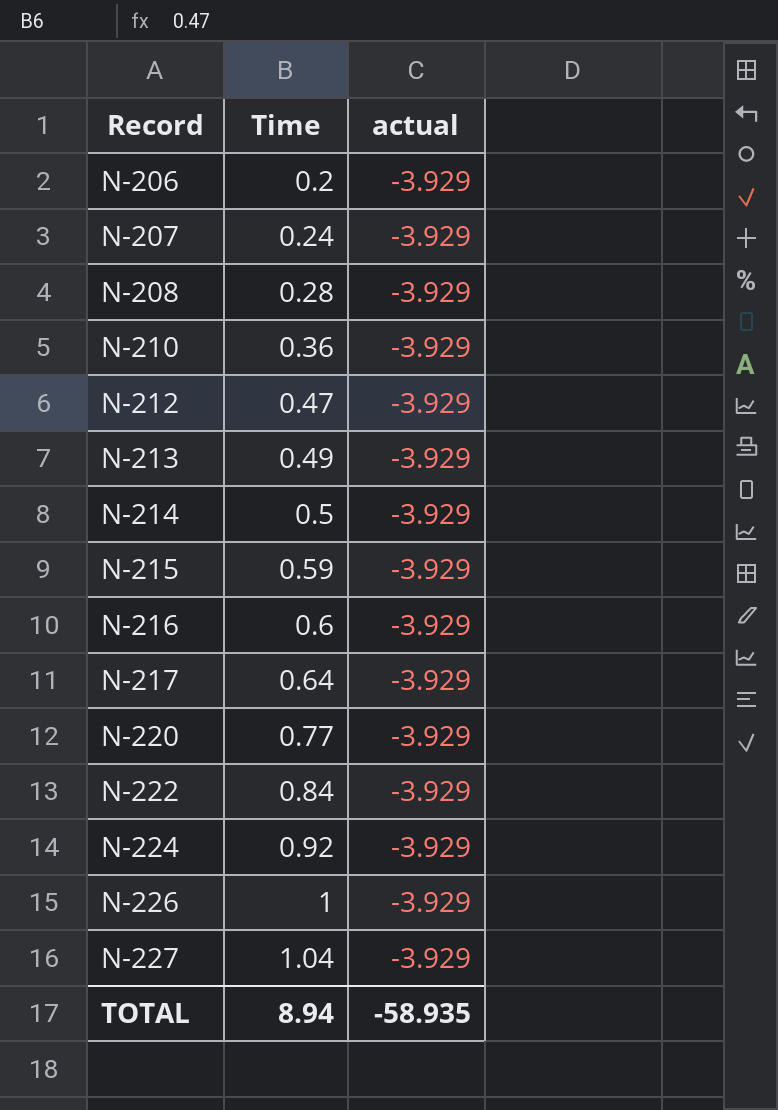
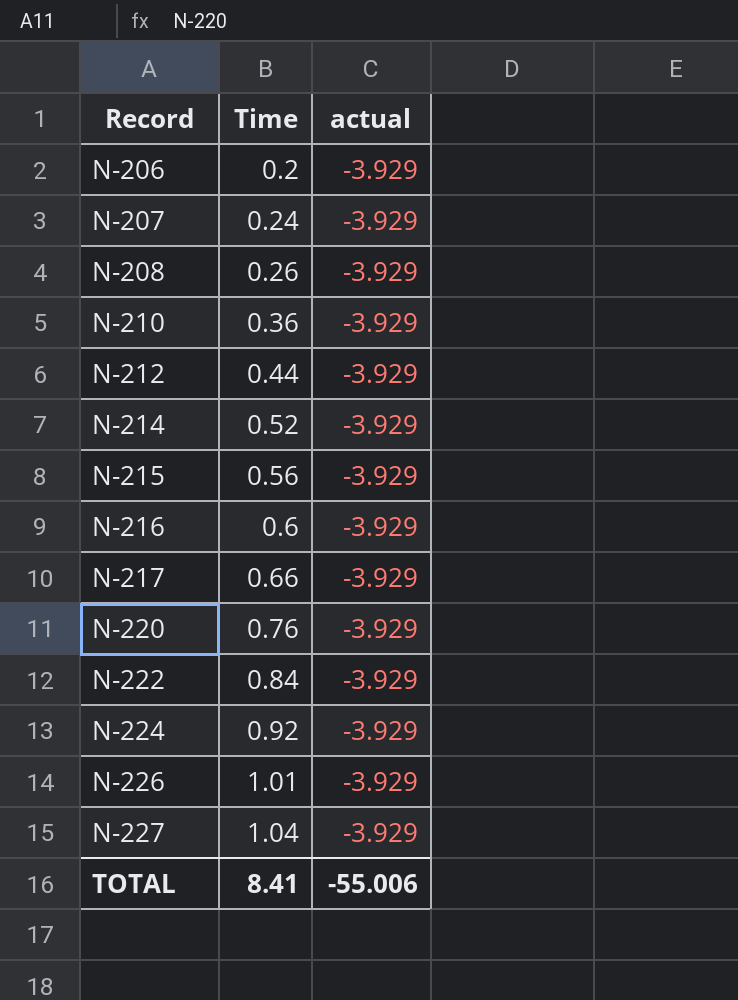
row N-213: 0.49 | -3.929 -> none
N-208 | Time: 0.28 -> 0.26
N-212 | Time: 0.47 -> 0.44
N-214 | Time: 0.5 -> 0.52
N-215 | Time: 0.59 -> 0.56
N-217 | Time: 0.64 -> 0.66
N-220 | Time: 0.77 -> 0.76
N-226 | Time: 1 -> 1.01
TOTAL | Time: 8.94 -> 8.41
TOTAL | actual: -58.935 -> -55.006

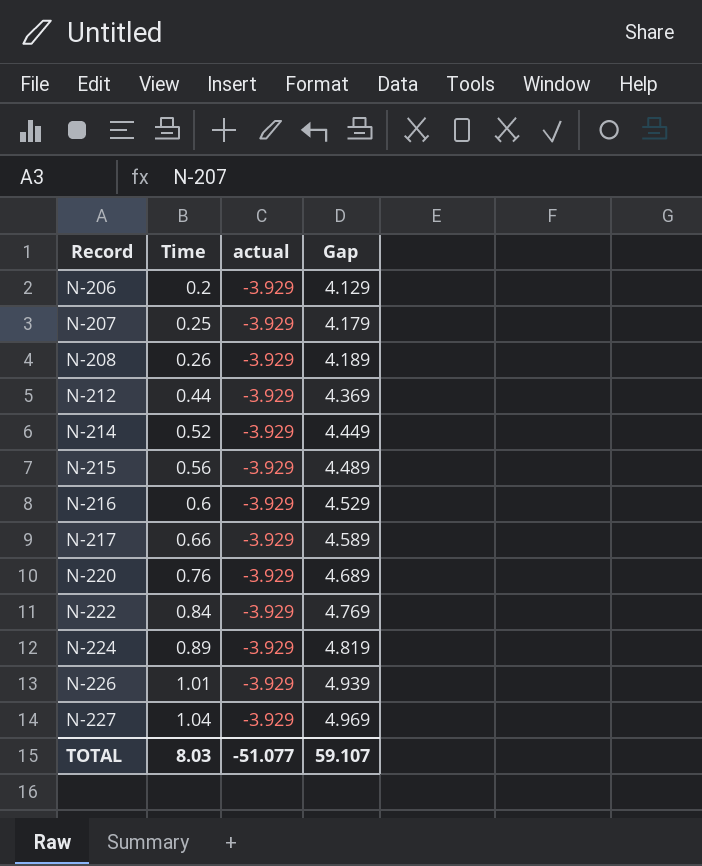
column Gap | formula: none -> [Time] - [actual]
row N-210: 0.36 | -3.929 -> none
N-207 | Time: 0.24 -> 0.25
N-224 | Time: 0.92 -> 0.89
TOTAL | Time: 8.41 -> 8.03
TOTAL | actual: -55.006 -> -51.077

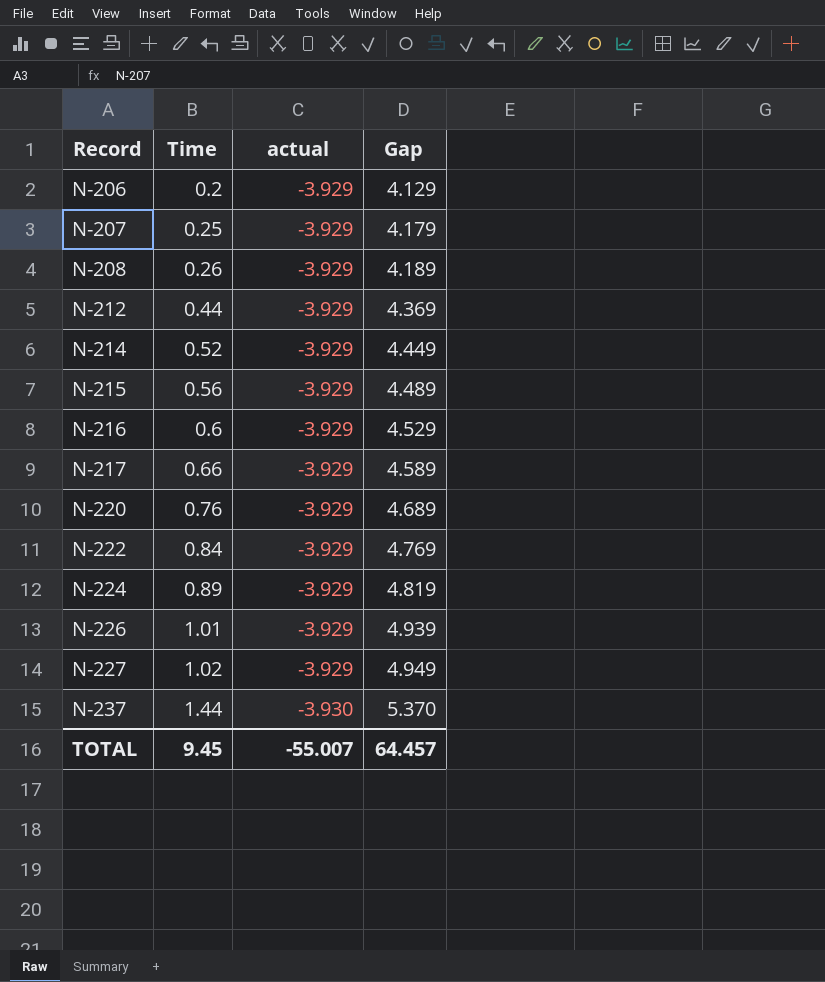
N-227 | Time: 1.04 -> 1.02
N-227 | Gap: 4.969 -> 4.949
row N-237: none -> 1.44 | -3.930 | 5.370
TOTAL | Time: 8.03 -> 9.45
TOTAL | actual: -51.077 -> -55.007
TOTAL | Gap: 59.107 -> 64.457

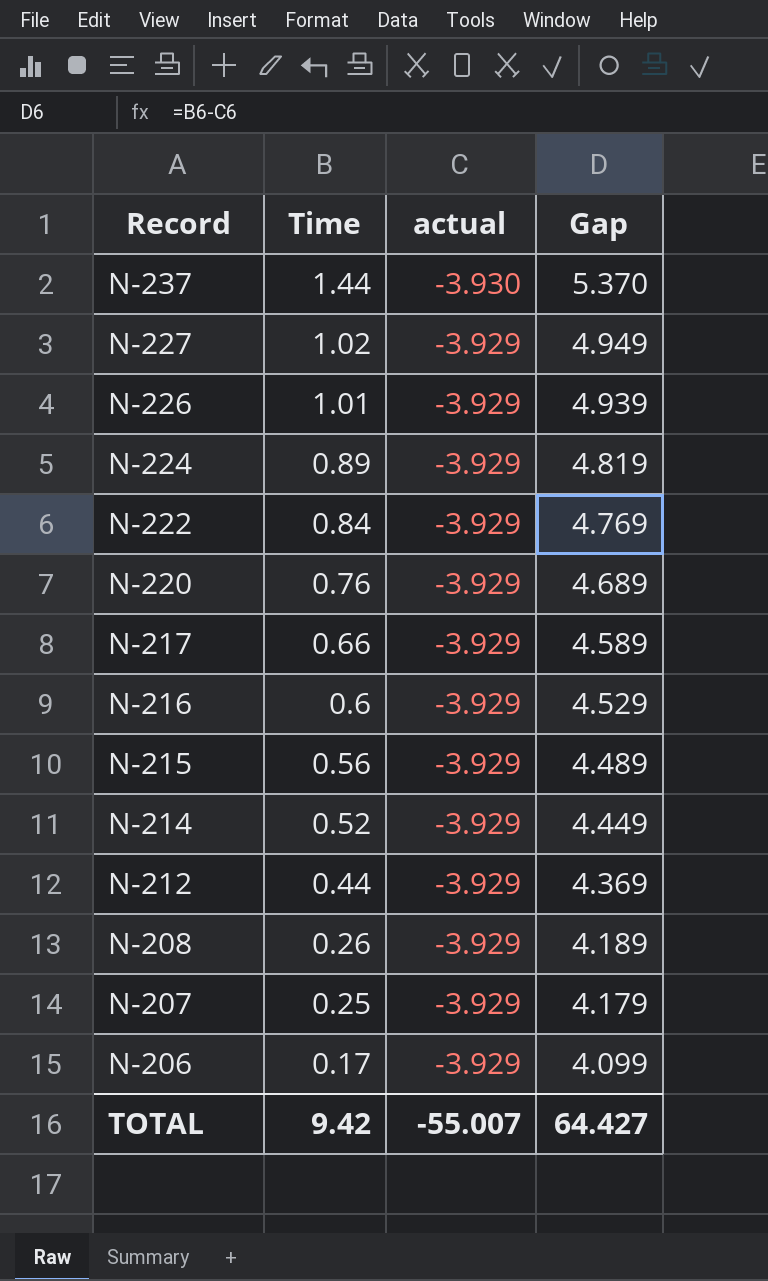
row order: Record ascending -> Record descending
N-206 | Time: 0.2 -> 0.17
N-206 | Gap: 4.129 -> 4.099
TOTAL | Time: 9.45 -> 9.42
TOTAL | Gap: 64.457 -> 64.427

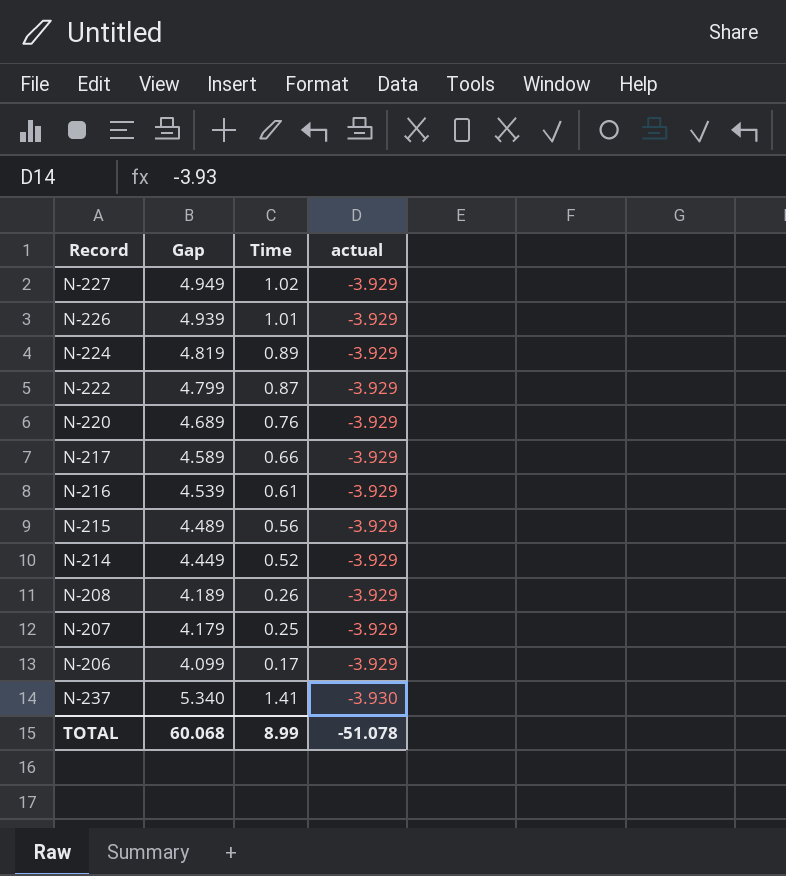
row order: Record descending -> actual descending
column Gap | position: 4 -> 2
row N-212: 0.44 | -3.929 | 4.369 -> none
N-222 | Gap: 4.769 -> 4.799
N-222 | Time: 0.84 -> 0.87
N-216 | Gap: 4.529 -> 4.539
N-216 | Time: 0.6 -> 0.61
N-237 | Gap: 5.370 -> 5.340
N-237 | Time: 1.44 -> 1.41
TOTAL | Gap: 64.427 -> 60.068
TOTAL | Time: 9.42 -> 8.99
TOTAL | actual: -55.007 -> -51.078

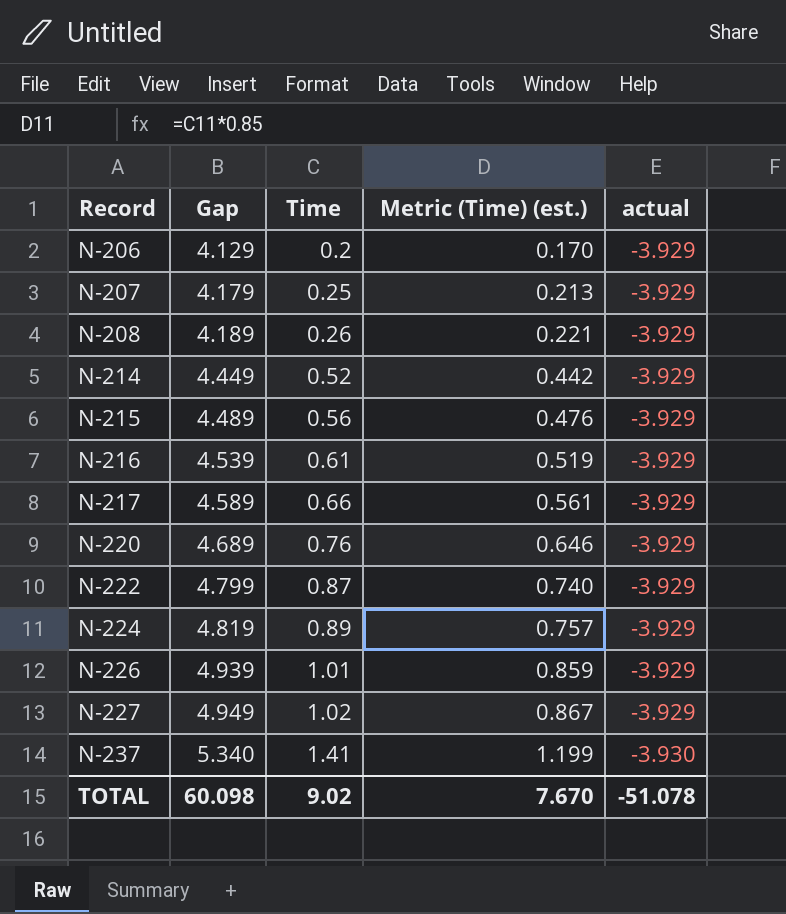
row order: actual descending -> Record ascending
column Metric (Time) (est.) | formula: none -> [Time] * 0.85
N-206 | Gap: 4.099 -> 4.129
N-206 | Time: 0.17 -> 0.2
TOTAL | Gap: 60.068 -> 60.098
TOTAL | Time: 8.99 -> 9.02

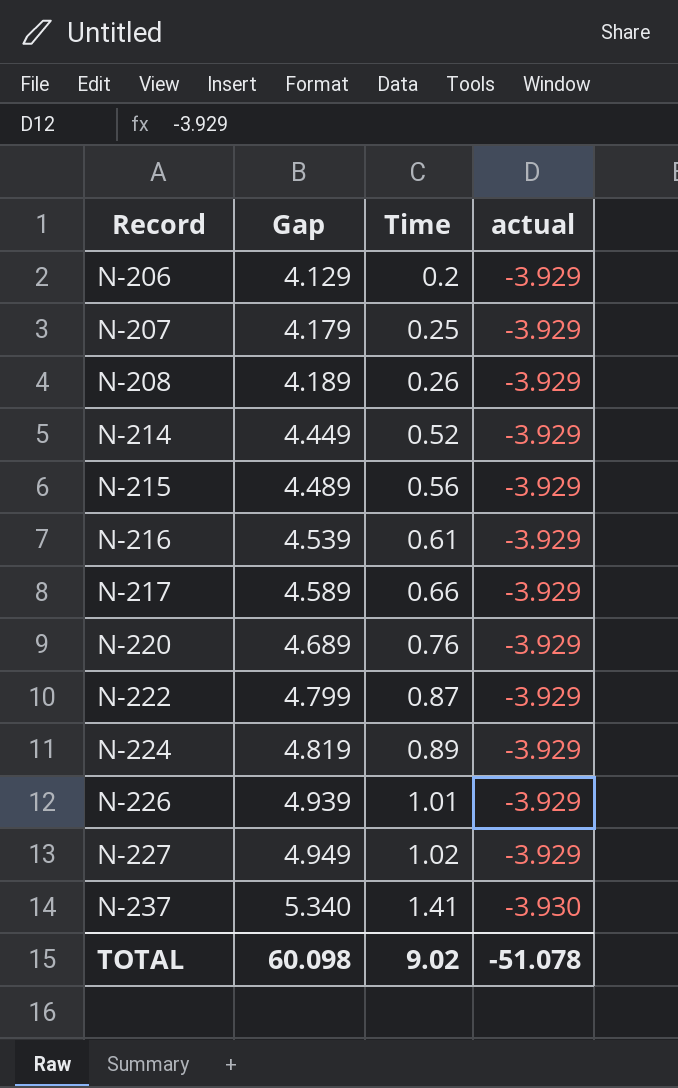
column Metric (Time) (est.) | formula: [Time] * 0.85 -> none

